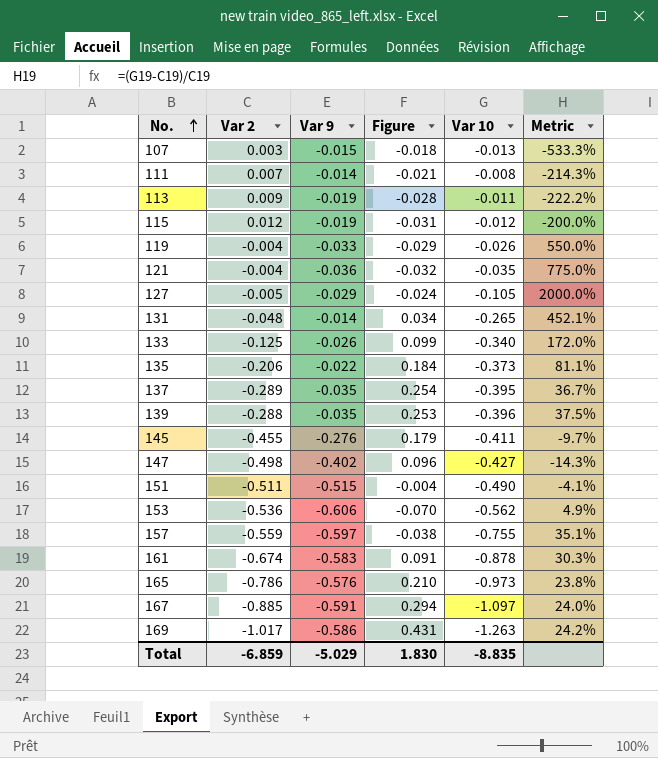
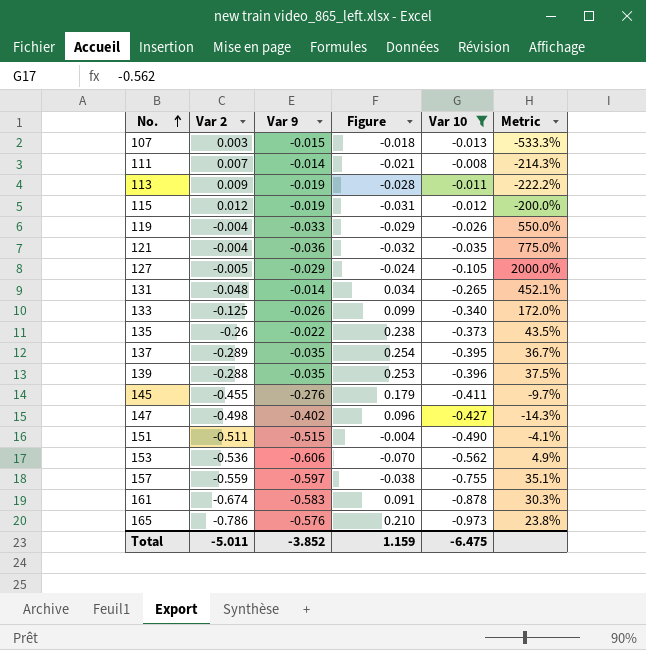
filter: none -> Var 10 >= -0.973
135 | Var 2: -0.206 -> -0.26
135 | Figure: 0.184 -> 0.238
135 | Metric: 81.1% -> 43.5%
Total | Var 2: -6.859 -> -5.011
Total | Var 9: -5.029 -> -3.852
Total | Figure: 1.830 -> 1.159
Total | Var 10: -8.835 -> -6.475

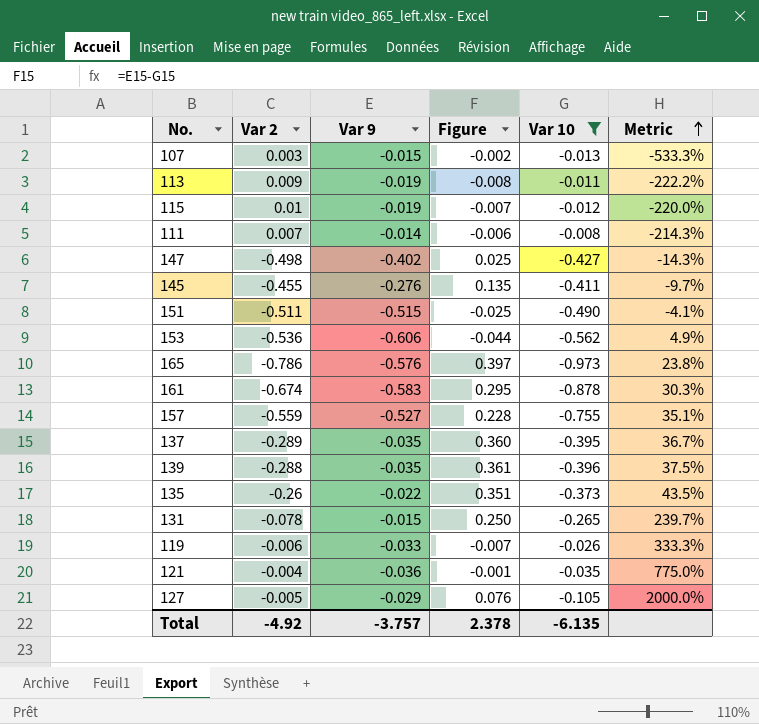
row order: No. ascending -> Metric ascending
column Figure | formula: [Var 9] - [Var 2] -> [Var 9] - [Var 10]
row 133: -0.125 | -0.026 | 0.099 | -0.340 | 172.0% -> none
115 | Var 2: 0.012 -> 0.01
115 | Metric: -200.0% -> -220.0%
157 | Var 9: -0.597 -> -0.527
131 | Var 2: -0.048 -> -0.078
131 | Var 9: -0.014 -> -0.015
131 | Metric: 452.1% -> 239.7%
119 | Var 2: -0.004 -> -0.006
119 | Metric: 550.0% -> 333.3%
Total | Var 2: -5.011 -> -4.92
Total | Var 9: -3.852 -> -3.757
Total | Figure: 1.159 -> 2.378
Total | Var 10: -6.475 -> -6.135

